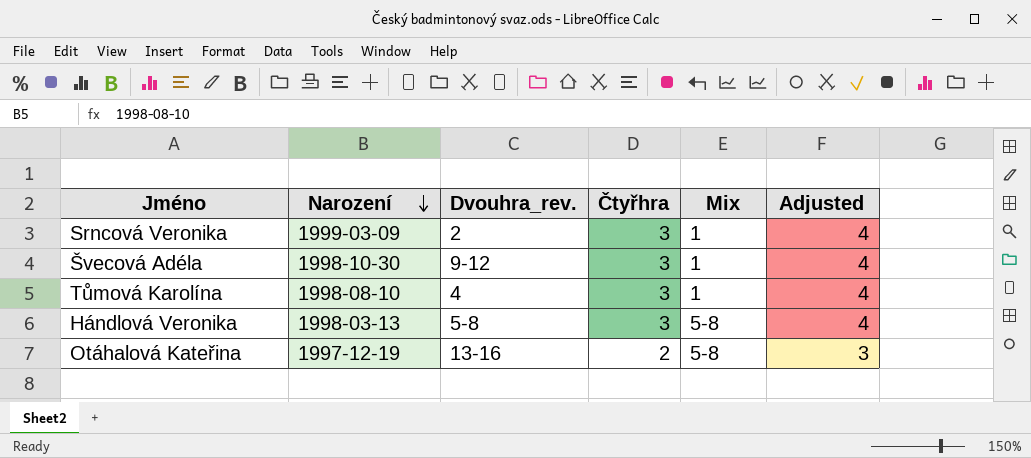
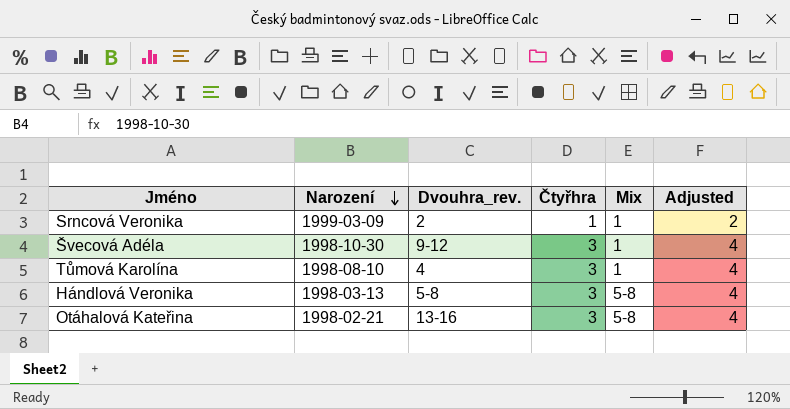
Srncová Veronika | Čtyřhra: 3 -> 1
Srncová Veronika | Adjusted: 4 -> 2
Otáhalová Kateřina | Narození: 1997-12-19 -> 1998-02-21
Otáhalová Kateřina | Čtyřhra: 2 -> 3
Otáhalová Kateřina | Adjusted: 3 -> 4

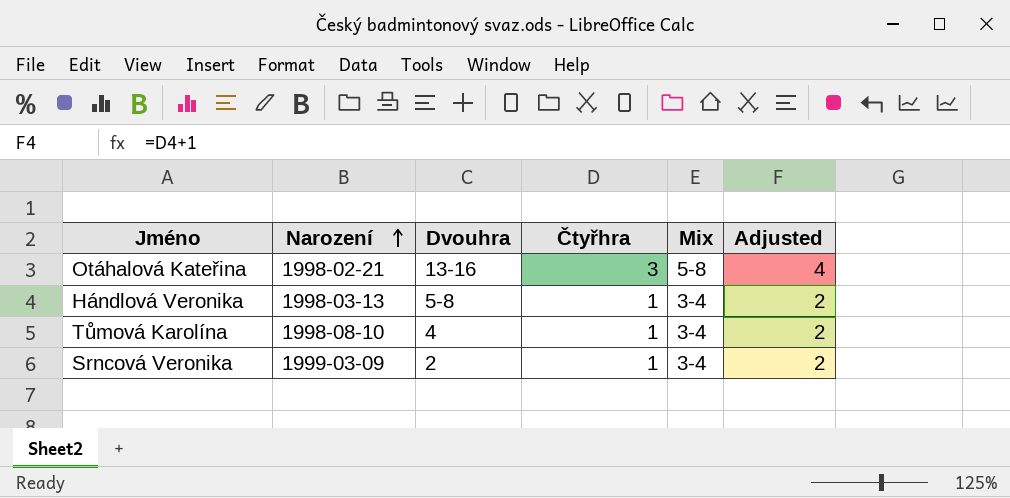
row order: Narození descending -> Narození ascending
column name: Dvouhra_rev. -> Dvouhra
row Švecová Adéla: 1998-10-30 | 9-12 | 3 | 1 | 4 -> none
Hándlová Veronika | Čtyřhra: 3 -> 1
Hándlová Veronika | Mix: 5-8 -> 3-4
Hándlová Veronika | Adjusted: 4 -> 2
Tůmová Karolína | Čtyřhra: 3 -> 1
Tůmová Karolína | Mix: 1 -> 3-4
Tůmová Karolína | Adjusted: 4 -> 2
Srncová Veronika | Mix: 1 -> 3-4

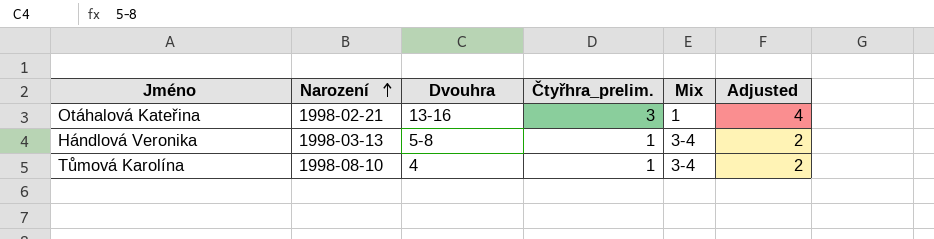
column name: Čtyřhra -> Čtyřhra_prelim.
row Srncová Veronika: 1999-03-09 | 2 | 1 | 3-4 | 2 -> none
Otáhalová Kateřina | Mix: 5-8 -> 1

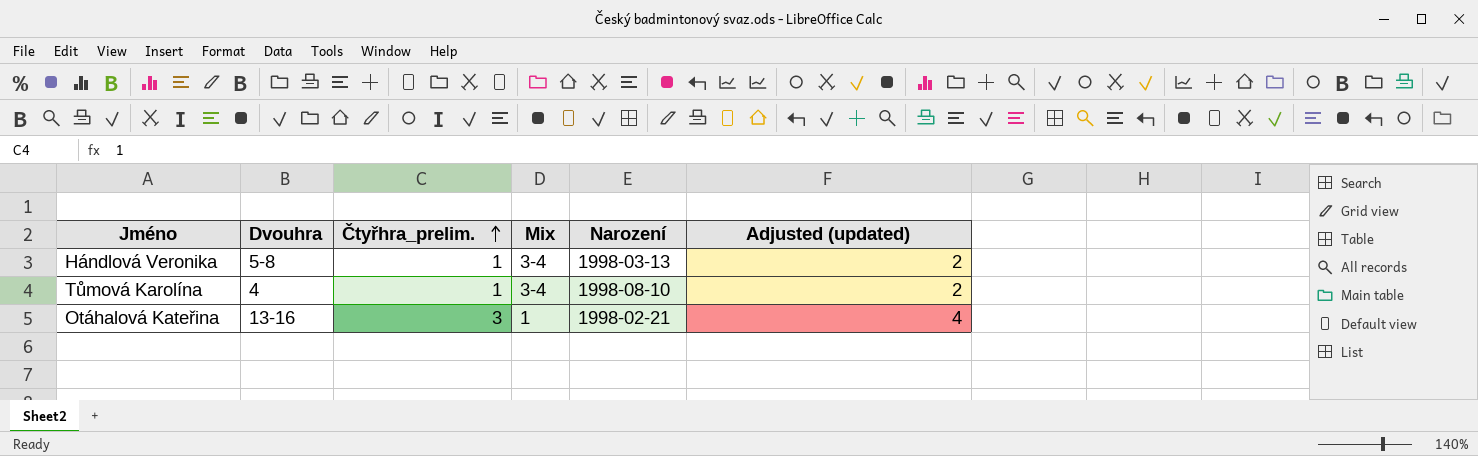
row order: Narození ascending -> Čtyřhra_prelim. ascending
column Narození | position: 2 -> 5
column name: Adjusted -> Adjusted (updated)

